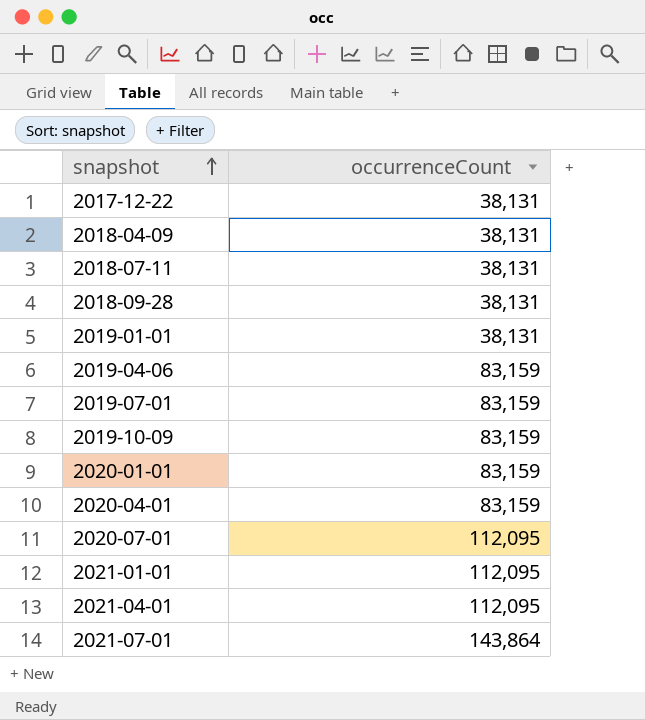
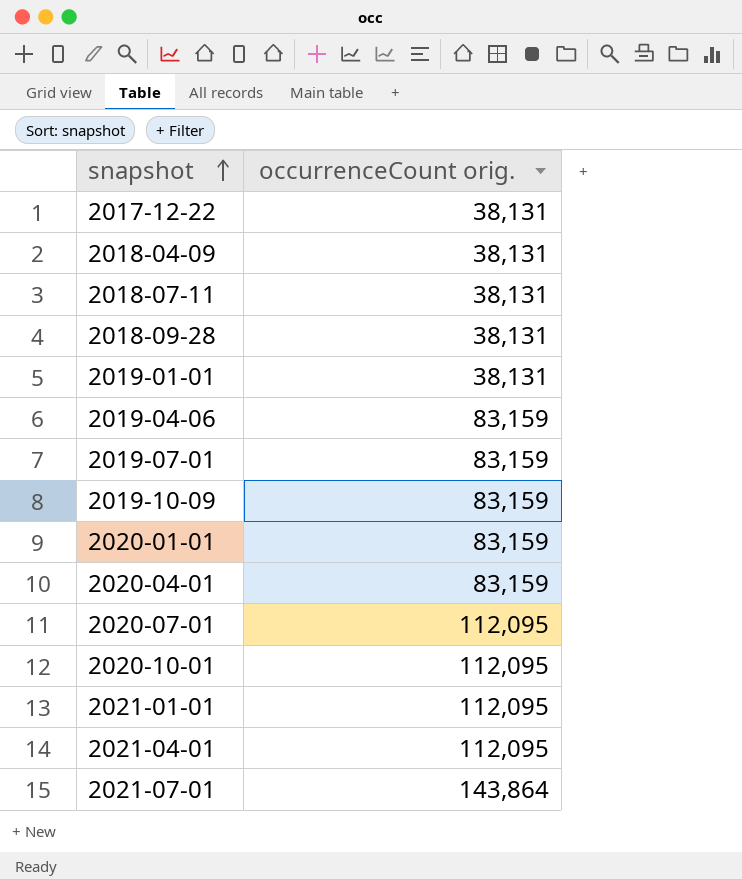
column name: occurrenceCount -> occurrenceCount orig.
row 2020-10-01: none -> 112,095

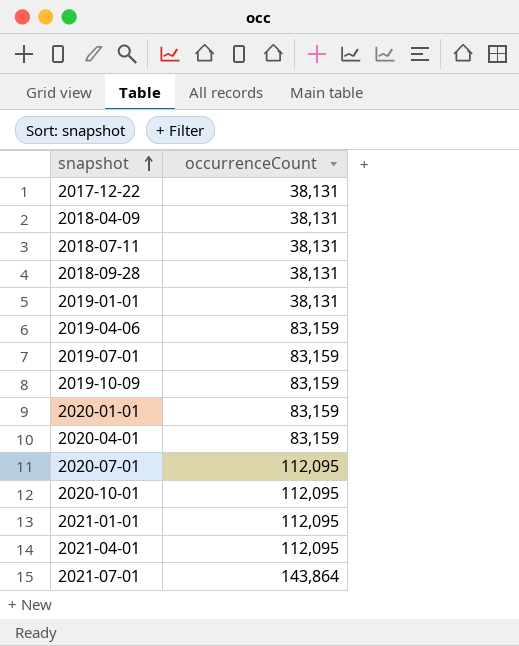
column name: occurrenceCount orig. -> occurrenceCount

